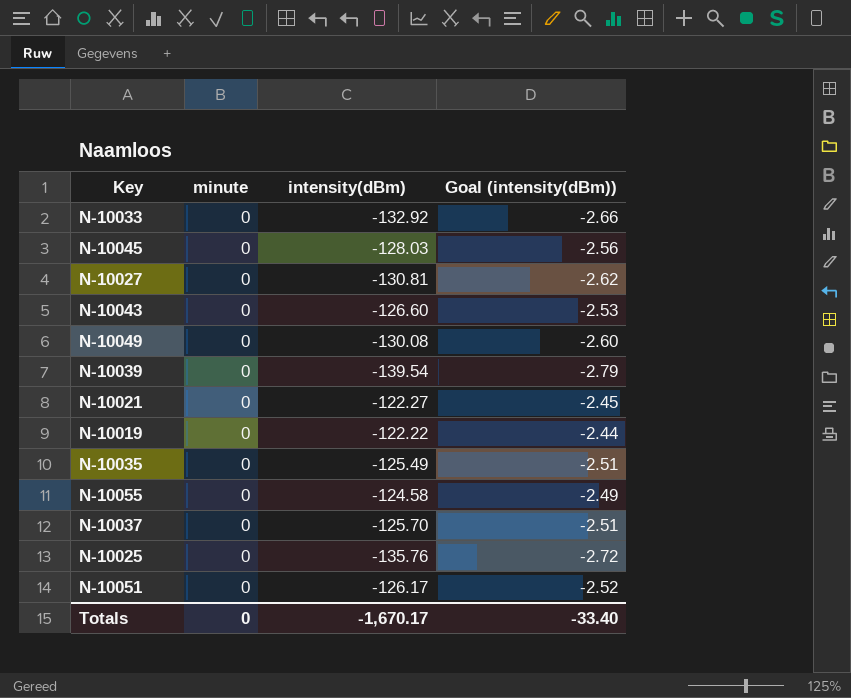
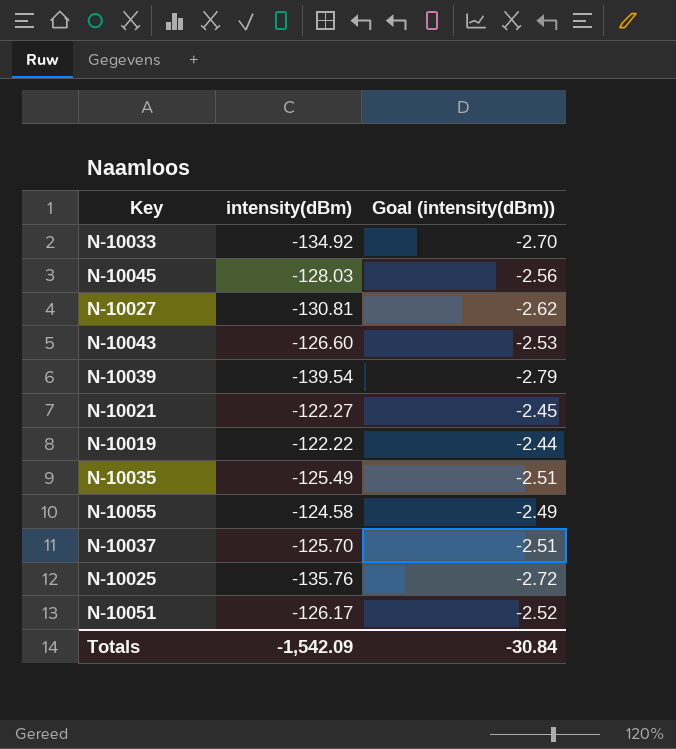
column minute | position: 2 -> none
row N-10049: 0 | -130.08 | -2.60 -> none
N-10033 | intensity(dBm): -132.92 -> -134.92
N-10033 | Goal (intensity(dBm)): -2.66 -> -2.70
Totals | intensity(dBm): -1,670.17 -> -1,542.09
Totals | Goal (intensity(dBm)): -33.40 -> -30.84

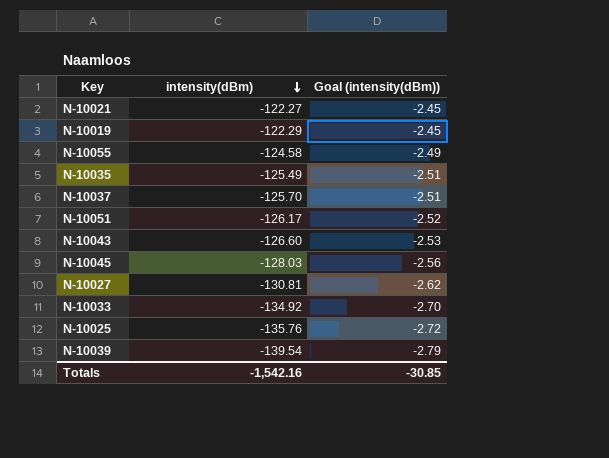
row order: none -> intensity(dBm) descending
N-10019 | intensity(dBm): -122.22 -> -122.29
N-10019 | Goal (intensity(dBm)): -2.44 -> -2.45
Totals | intensity(dBm): -1,542.09 -> -1,542.16
Totals | Goal (intensity(dBm)): -30.84 -> -30.85

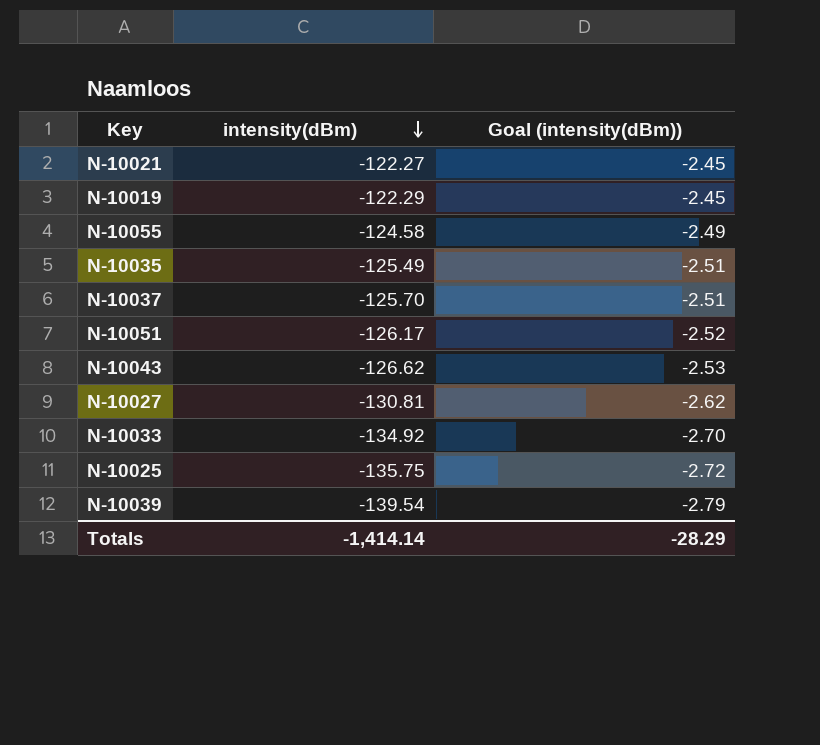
row N-10045: -128.03 | -2.56 -> none
N-10043 | intensity(dBm): -126.60 -> -126.62
N-10025 | intensity(dBm): -135.76 -> -135.75
Totals | intensity(dBm): -1,542.16 -> -1,414.14
Totals | Goal (intensity(dBm)): -30.85 -> -28.29

